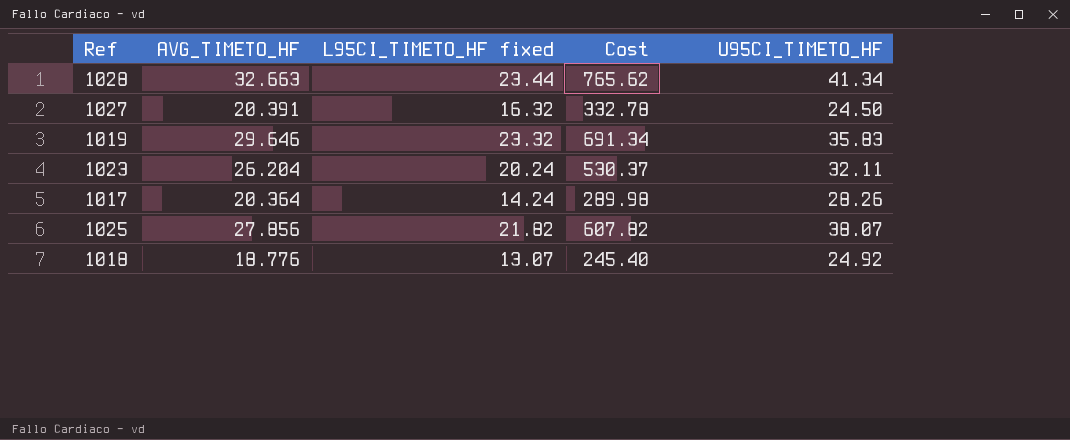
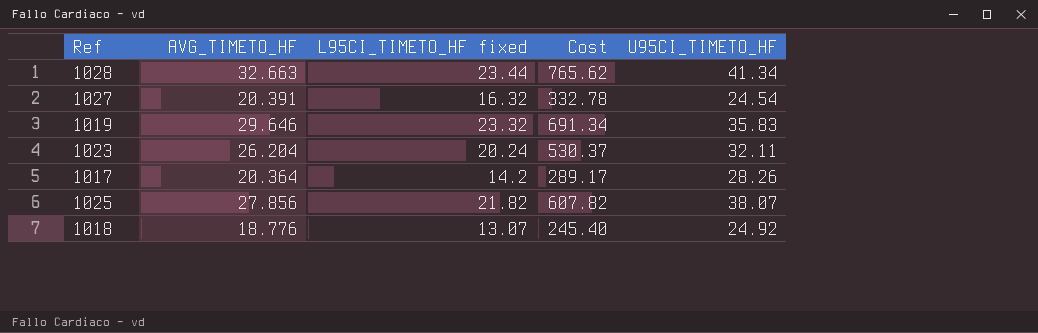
1027 | U95CI_TIMETO_HF: 24.50 -> 24.54
1017 | L95CI_TIMETO_HF fixed: 14.24 -> 14.2
1017 | Cost: 289.98 -> 289.17

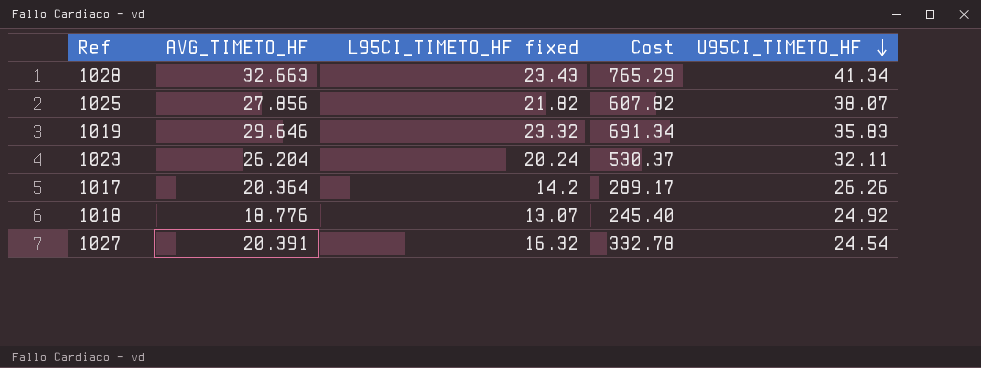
row order: none -> U95CI_TIMETO_HF descending
1028 | L95CI_TIMETO_HF fixed: 23.44 -> 23.43
1028 | Cost: 765.62 -> 765.29
1017 | U95CI_TIMETO_HF: 28.26 -> 26.26

